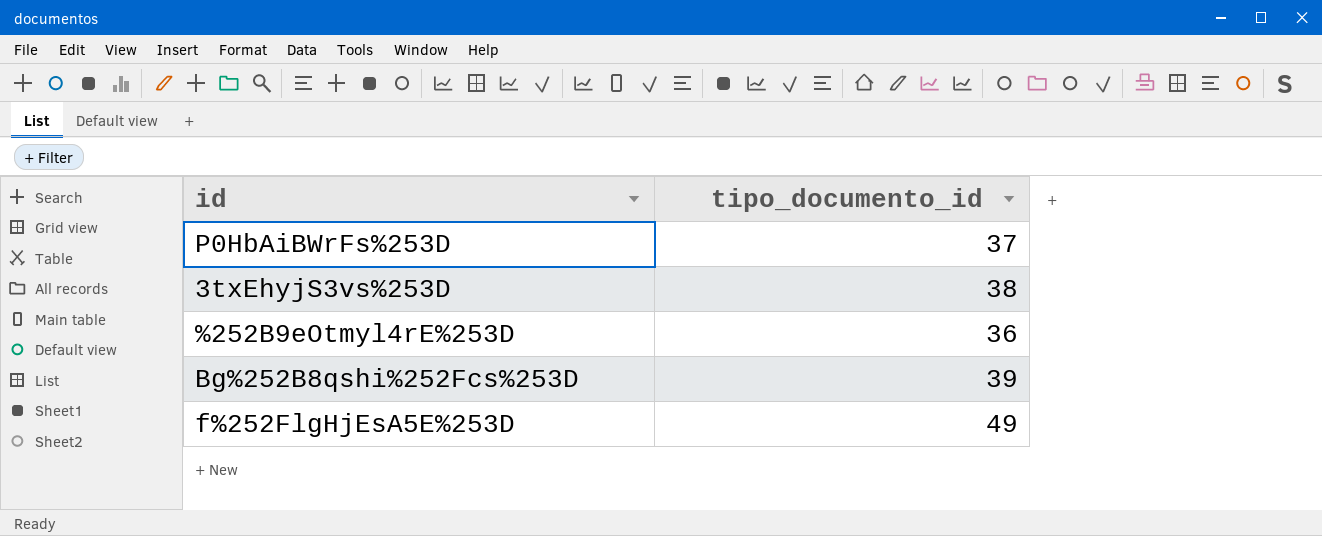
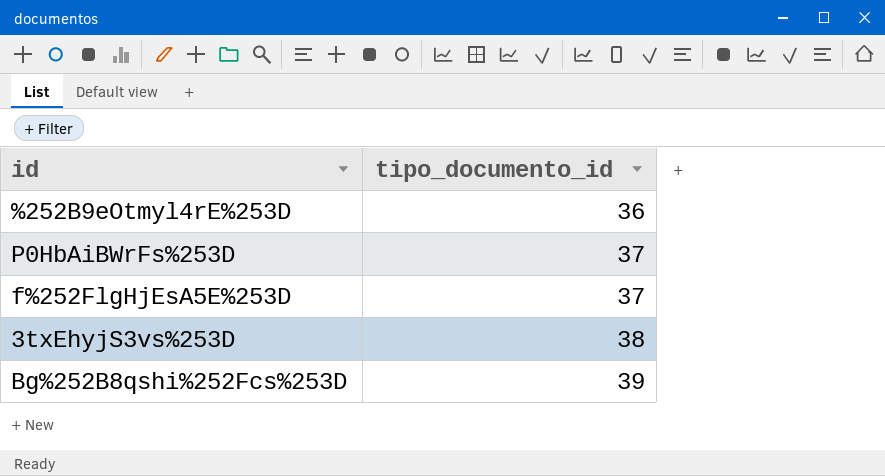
row order: none -> tipo_documento_id ascending
f%252FlgHjEsA5E%253D | tipo_documento_id: 49 -> 37

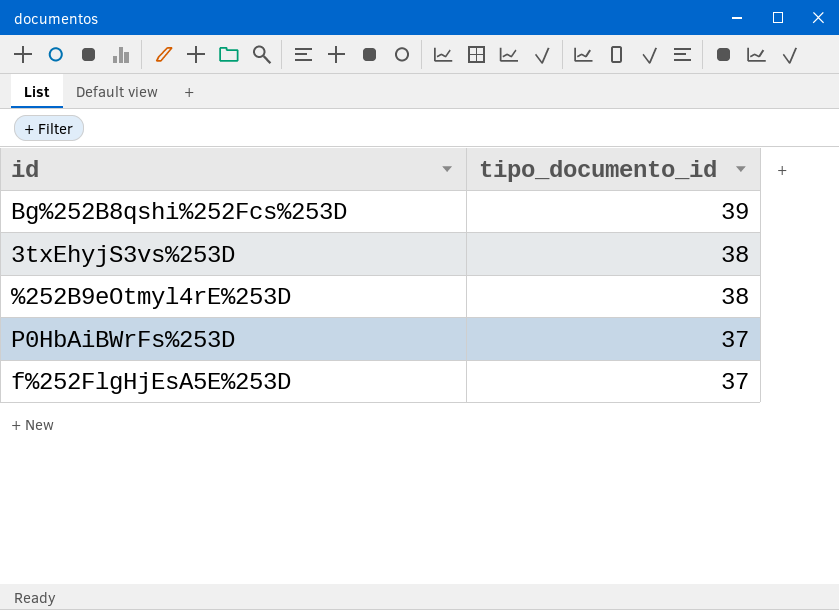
row order: tipo_documento_id ascending -> tipo_documento_id descending
%252B9eOtmyl4rE%253D | tipo_documento_id: 36 -> 38

